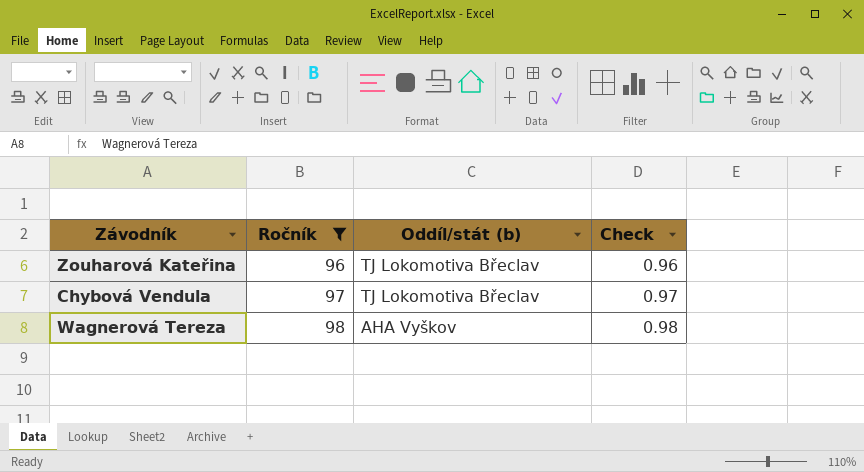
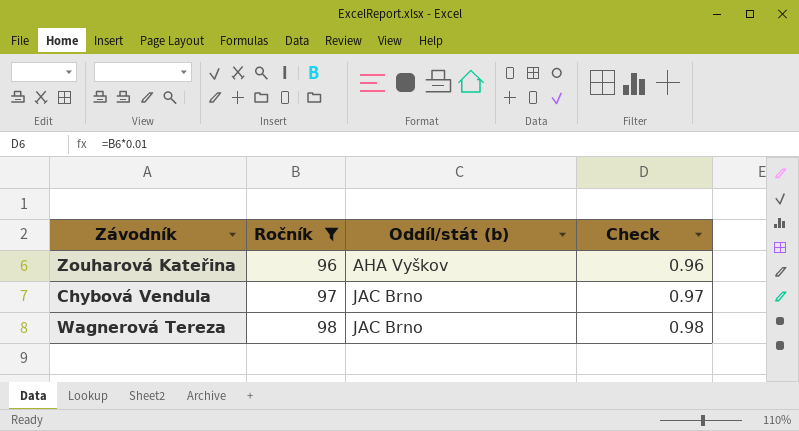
Zouharová Kateřina | Oddíl/stát (b): TJ Lokomotiva Břeclav -> AHA Vyškov
Chybová Vendula | Oddíl/stát (b): TJ Lokomotiva Břeclav -> JAC Brno
Wagnerová Tereza | Oddíl/stát (b): AHA Vyškov -> JAC Brno

